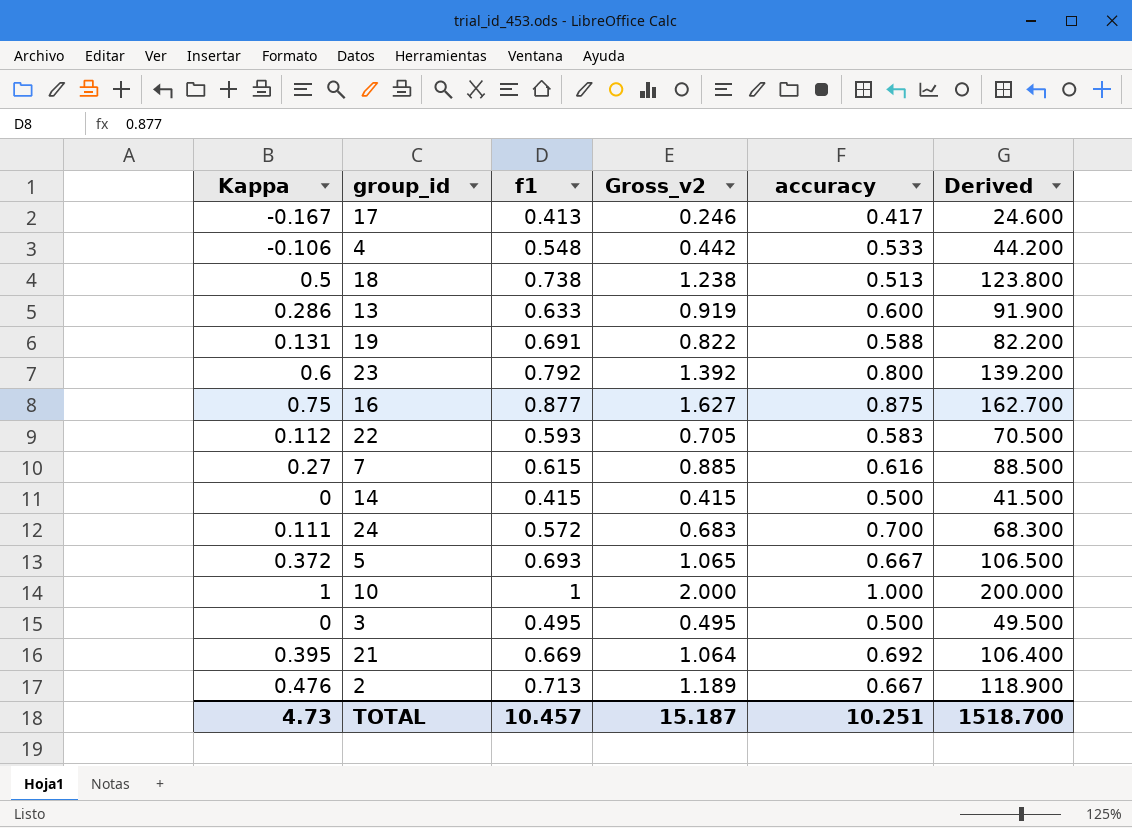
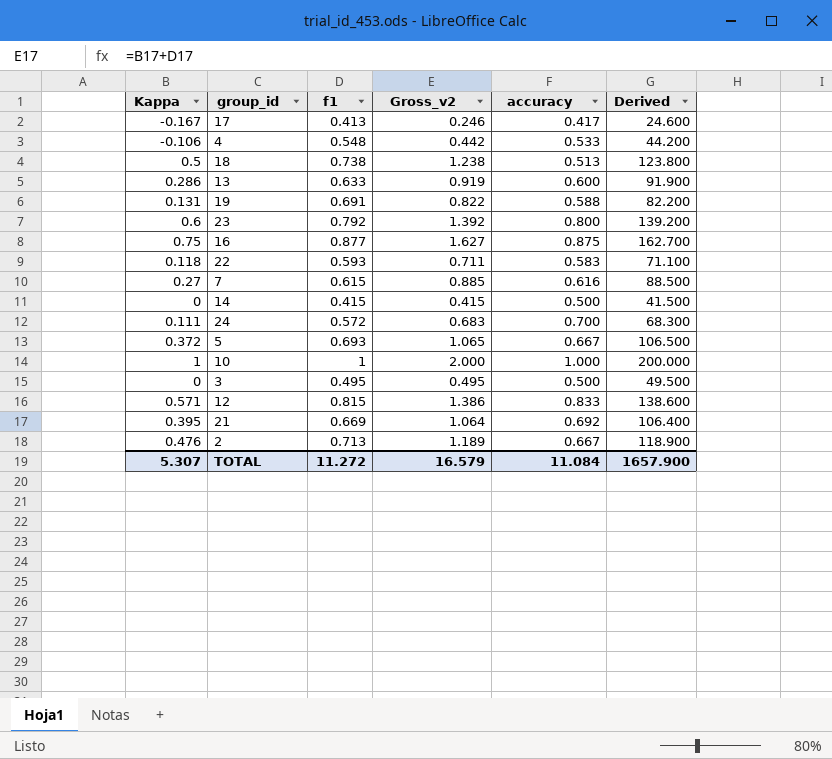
22 | Kappa: 0.112 -> 0.118
22 | Gross_v2: 0.705 -> 0.711
22 | Derived: 70.500 -> 71.100
row 12: none -> 0.571 | 0.815 | 1.386 | 0.833 | 138.600
TOTAL | Kappa: 4.73 -> 5.307
TOTAL | f1: 10.457 -> 11.272
TOTAL | Gross_v2: 15.187 -> 16.579
TOTAL | accuracy: 10.251 -> 11.084
TOTAL | Derived: 1518.700 -> 1657.900

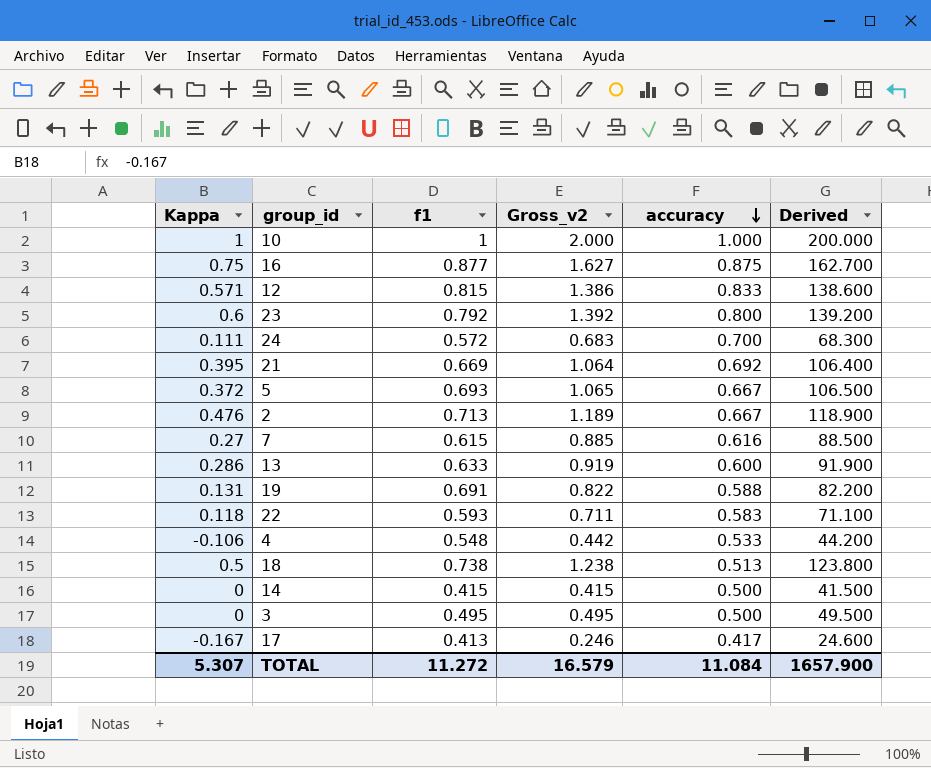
row order: none -> accuracy descending

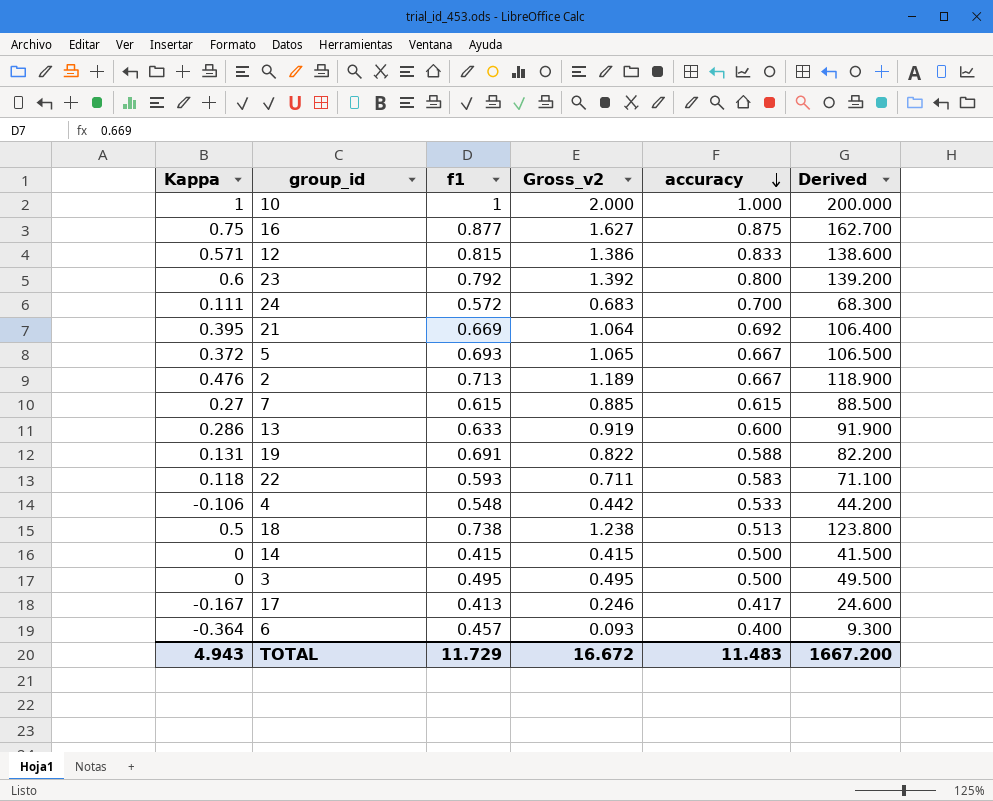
7 | accuracy: 0.616 -> 0.615
row 6: none -> -0.364 | 0.457 | 0.093 | 0.400 | 9.300
TOTAL | Kappa: 5.307 -> 4.943
TOTAL | f1: 11.272 -> 11.729
TOTAL | Gross_v2: 16.579 -> 16.672
TOTAL | accuracy: 11.084 -> 11.483
TOTAL | Derived: 1657.900 -> 1667.200

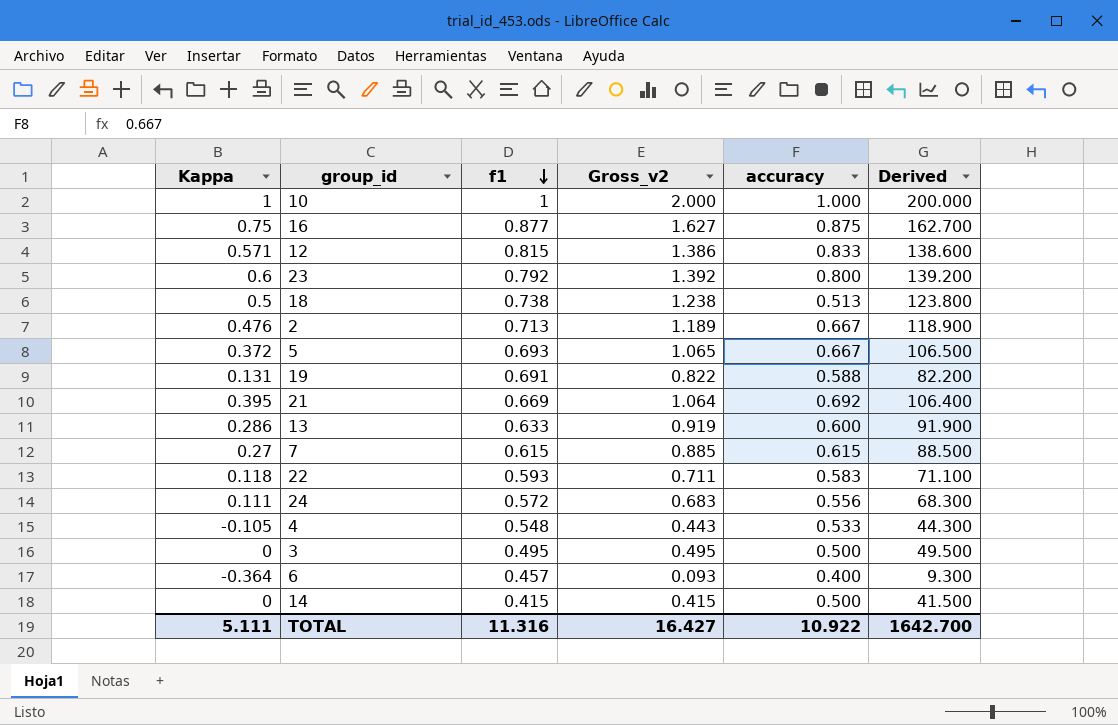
row order: accuracy descending -> f1 descending
row 17: -0.167 | 0.413 | 0.246 | 0.417 | 24.600 -> none
24 | accuracy: 0.700 -> 0.556
4 | Kappa: -0.106 -> -0.105
4 | Gross_v2: 0.442 -> 0.443
4 | Derived: 44.200 -> 44.300
TOTAL | Kappa: 4.943 -> 5.111
TOTAL | f1: 11.729 -> 11.316
TOTAL | Gross_v2: 16.672 -> 16.427
TOTAL | accuracy: 11.483 -> 10.922
TOTAL | Derived: 1667.200 -> 1642.700

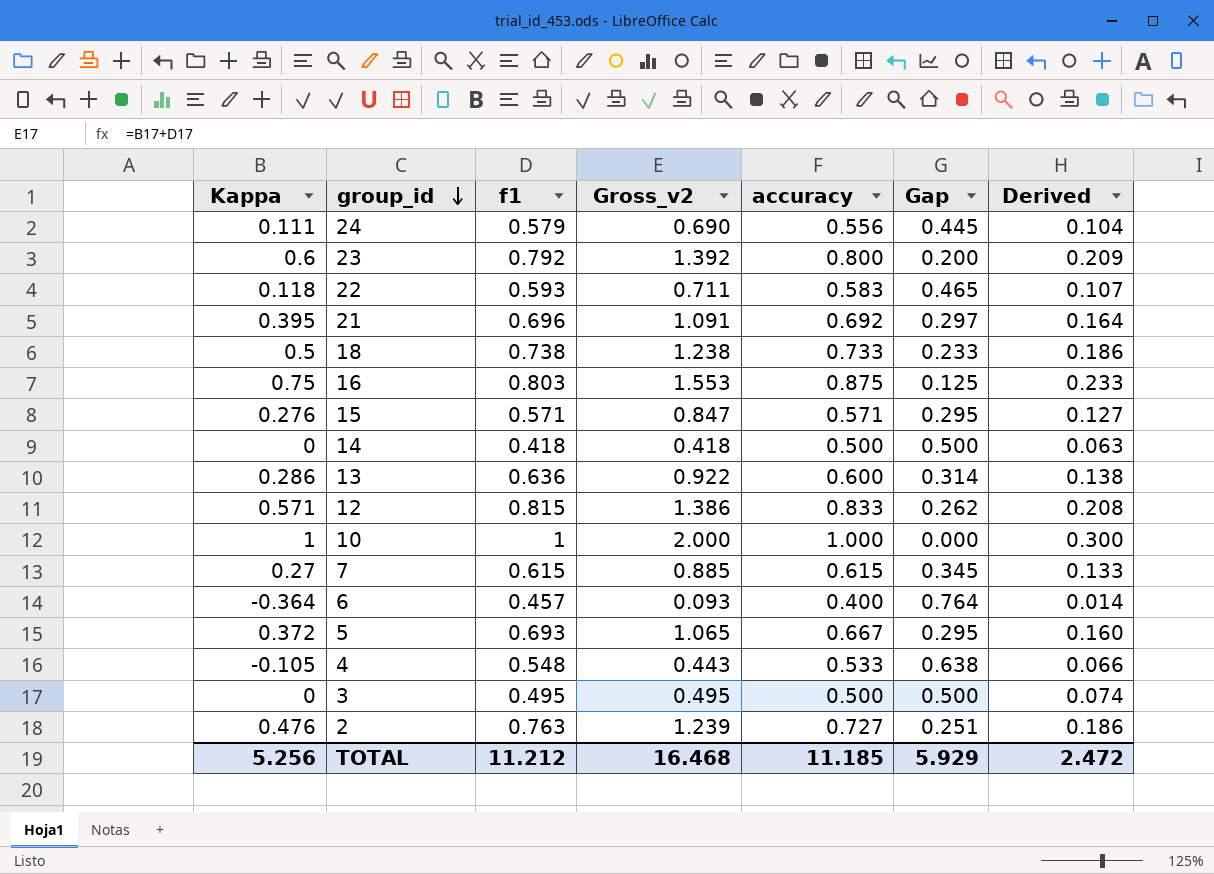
row order: f1 descending -> group_id descending
column Gap | formula: none -> [accuracy] - [Kappa]
column Derived | formula: [Gross_v2] * 100 -> [Gross_v2] * 0.15
row 19: 0.131 | 0.691 | 0.822 | 0.588 | 82.200 -> none
24 | f1: 0.572 -> 0.579
24 | Gross_v2: 0.683 -> 0.690
21 | f1: 0.669 -> 0.696
21 | Gross_v2: 1.064 -> 1.091
18 | accuracy: 0.513 -> 0.733
16 | f1: 0.877 -> 0.803
16 | Gross_v2: 1.627 -> 1.553
row 15: none -> 0.276 | 0.571 | 0.847 | 0.571 | 0.295 | 0.127
14 | f1: 0.415 -> 0.418
14 | Gross_v2: 0.415 -> 0.418
13 | f1: 0.633 -> 0.636
13 | Gross_v2: 0.919 -> 0.922
2 | f1: 0.713 -> 0.763
2 | Gross_v2: 1.189 -> 1.239
2 | accuracy: 0.667 -> 0.727
TOTAL | Kappa: 5.111 -> 5.256
TOTAL | f1: 11.316 -> 11.212
TOTAL | Gross_v2: 16.427 -> 16.468
TOTAL | accuracy: 10.922 -> 11.185
TOTAL | Derived: 1642.700 -> 2.472

